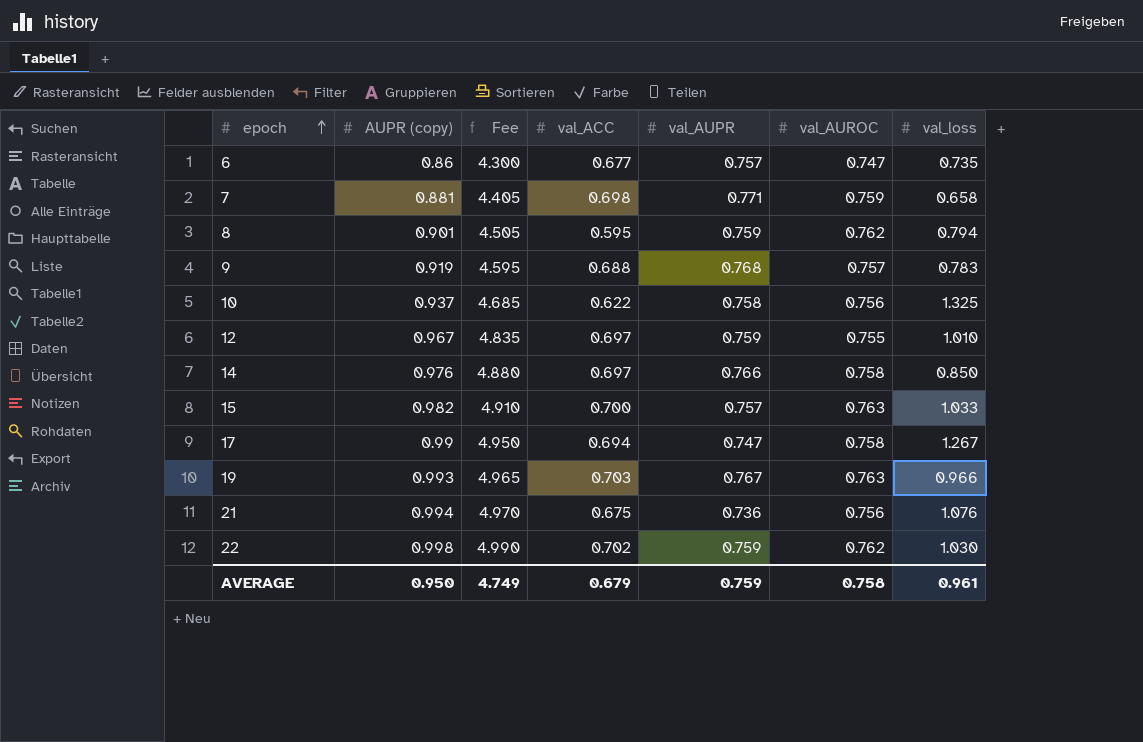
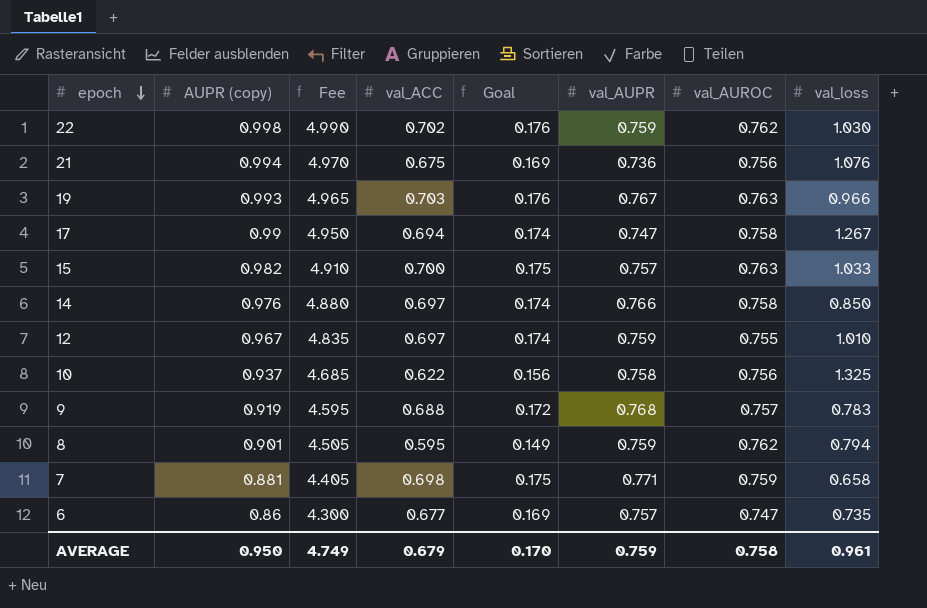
row order: epoch ascending -> epoch descending
column Goal | formula: none -> [val_ACC] * 0.25

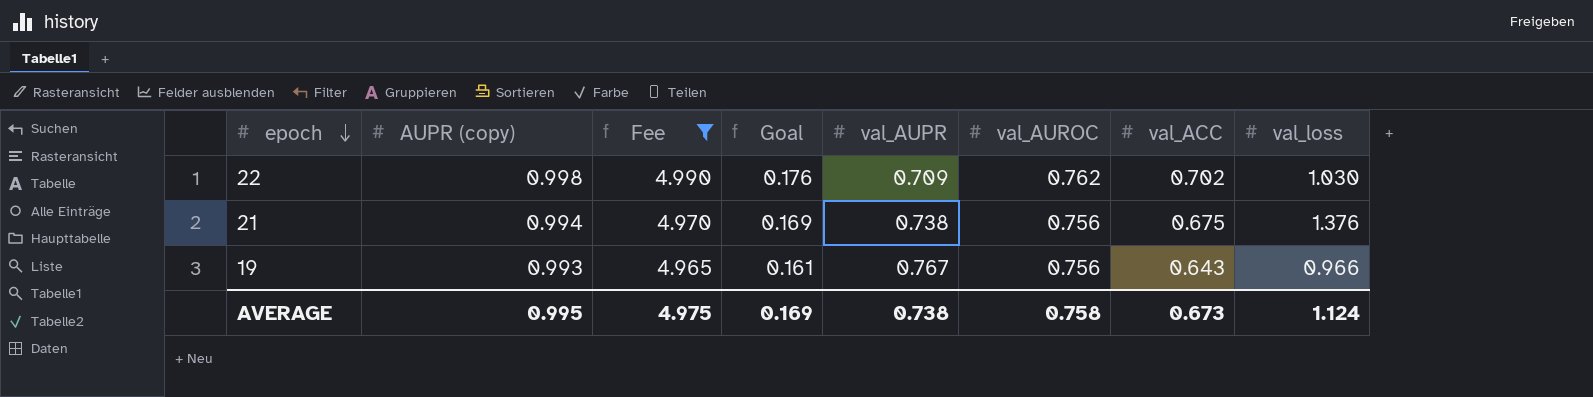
filter: none -> Fee >= 4.965
column val_ACC | position: 4 -> 7
22 | val_AUPR: 0.759 -> 0.709
21 | val_AUPR: 0.736 -> 0.738
21 | val_loss: 1.076 -> 1.376
19 | Goal: 0.176 -> 0.161
19 | val_AUROC: 0.763 -> 0.756
19 | val_ACC: 0.703 -> 0.643
AVERAGE | AUPR (copy): 0.950 -> 0.995
AVERAGE | Fee: 4.749 -> 4.975
AVERAGE | Goal: 0.170 -> 0.169
AVERAGE | val_AUPR: 0.759 -> 0.738
AVERAGE | val_ACC: 0.679 -> 0.673
AVERAGE | val_loss: 0.961 -> 1.124

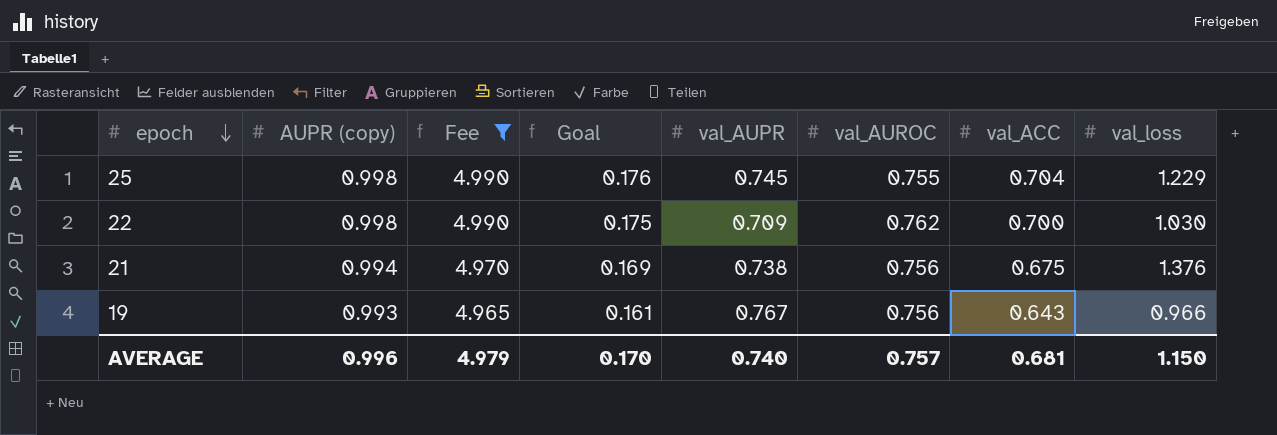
row 25: none -> 0.998 | 4.990 | 0.176 | 0.745 | 0.755 | 0.704 | 1.229
22 | Goal: 0.176 -> 0.175
22 | val_ACC: 0.702 -> 0.700
AVERAGE | AUPR (copy): 0.995 -> 0.996
AVERAGE | Fee: 4.975 -> 4.979
AVERAGE | Goal: 0.169 -> 0.170
AVERAGE | val_AUPR: 0.738 -> 0.740
AVERAGE | val_AUROC: 0.758 -> 0.757
AVERAGE | val_ACC: 0.673 -> 0.681
AVERAGE | val_loss: 1.124 -> 1.150

